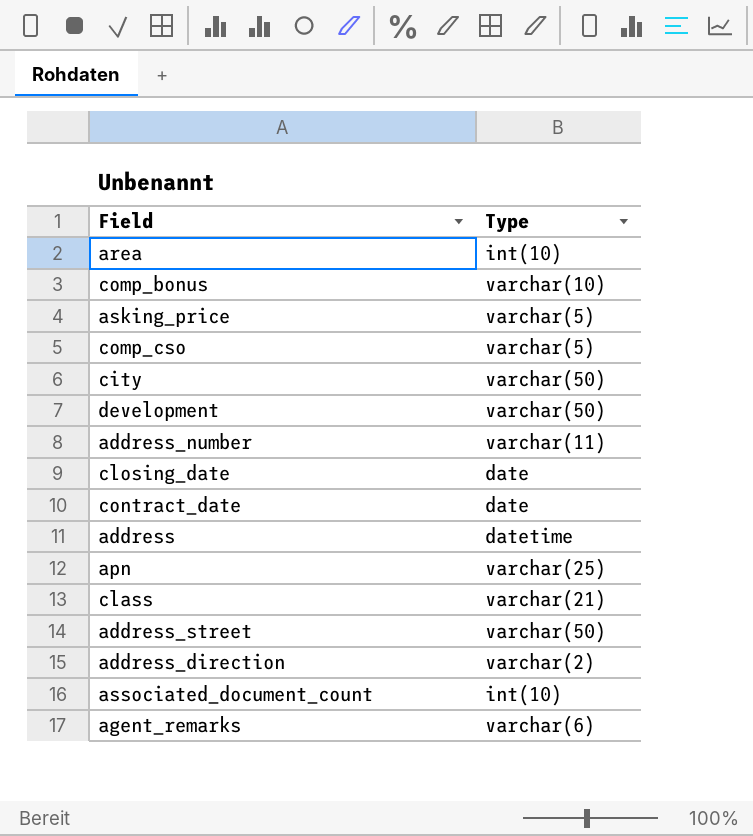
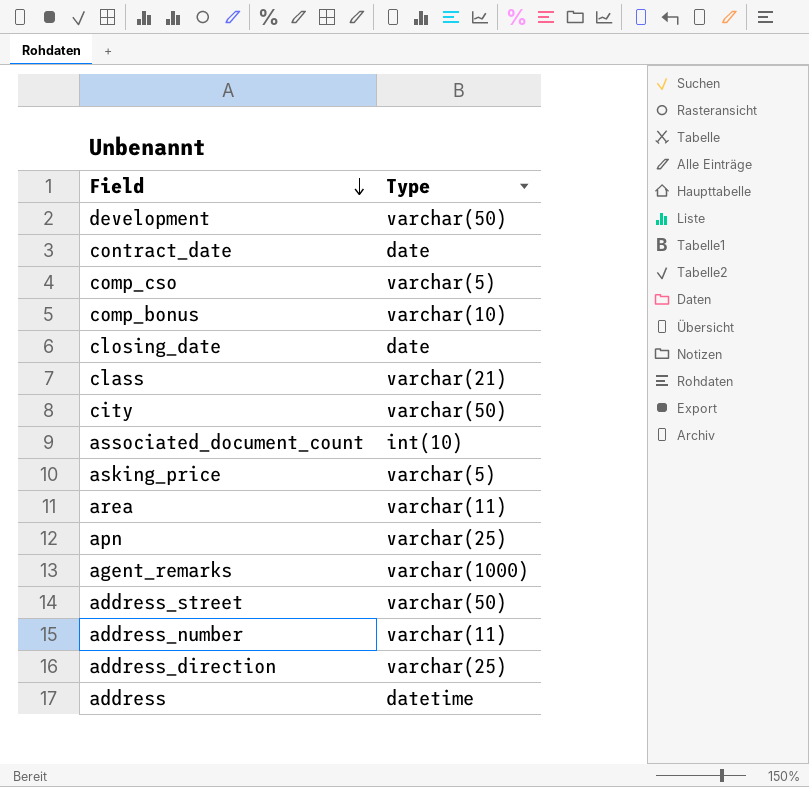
row order: none -> Field descending
area | Type: int(10) -> varchar(11)
agent_remarks | Type: varchar(6) -> varchar(1000)
address_direction | Type: varchar(2) -> varchar(25)

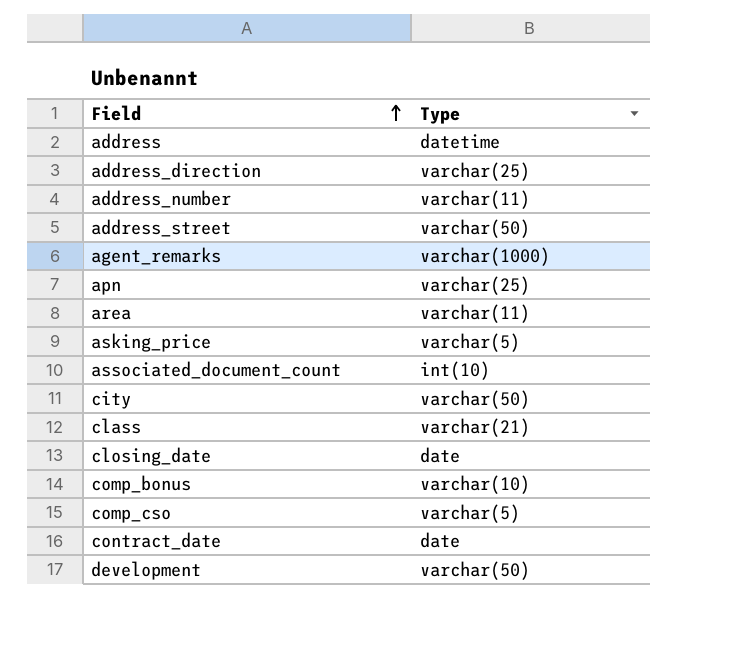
row order: Field descending -> Field ascending

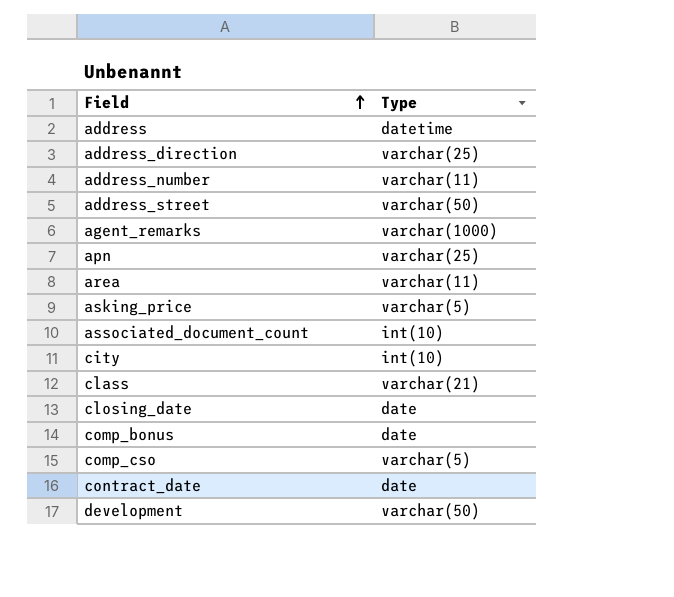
city | Type: varchar(50) -> int(10)
comp_bonus | Type: varchar(10) -> date

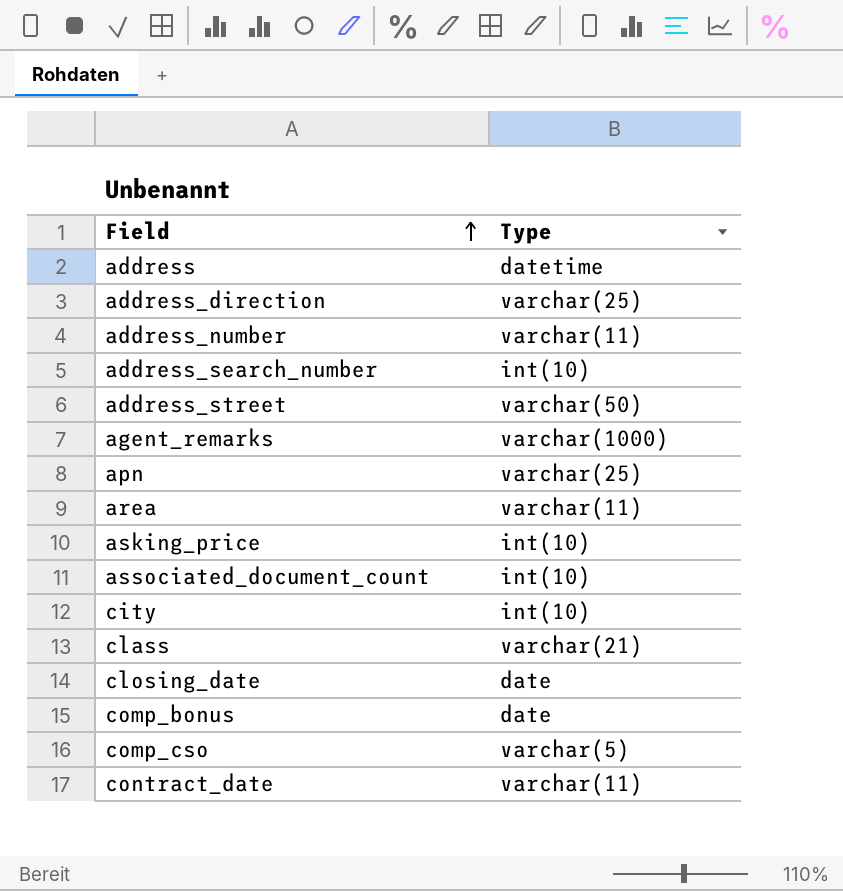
row development: varchar(50) -> none
row address_search_number: none -> int(10)
asking_price | Type: varchar(5) -> int(10)
contract_date | Type: date -> varchar(11)

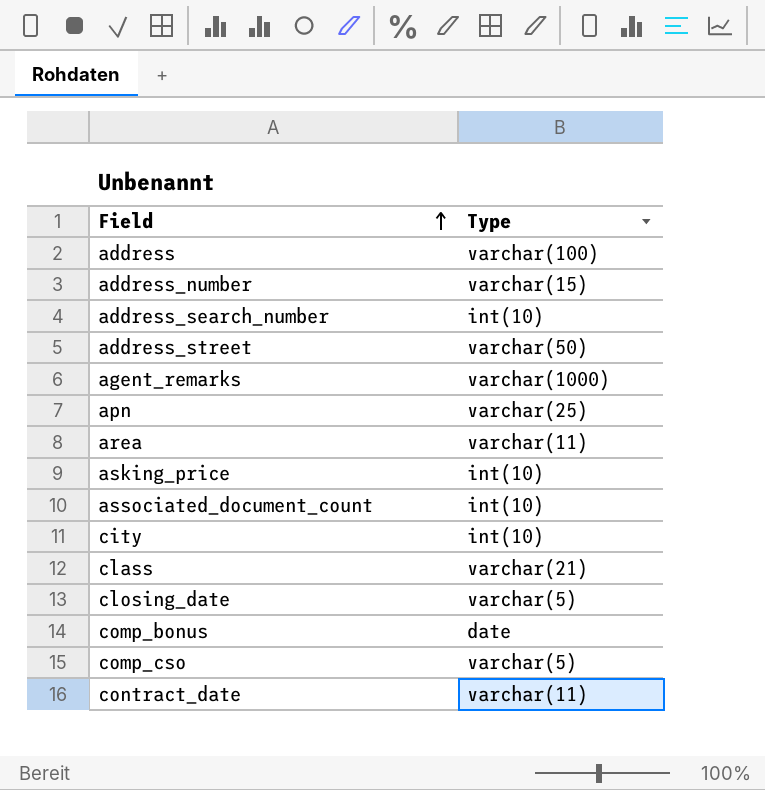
row address_direction: varchar(25) -> none
address | Type: datetime -> varchar(100)
address_number | Type: varchar(11) -> varchar(15)
closing_date | Type: date -> varchar(5)

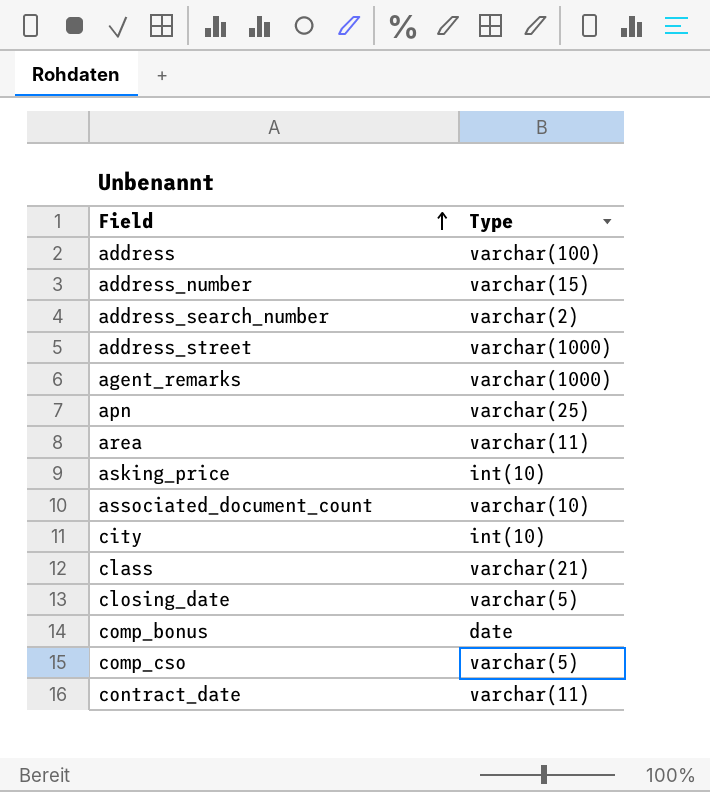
address_search_number | Type: int(10) -> varchar(2)
address_street | Type: varchar(50) -> varchar(1000)
associated_document_count | Type: int(10) -> varchar(10)

